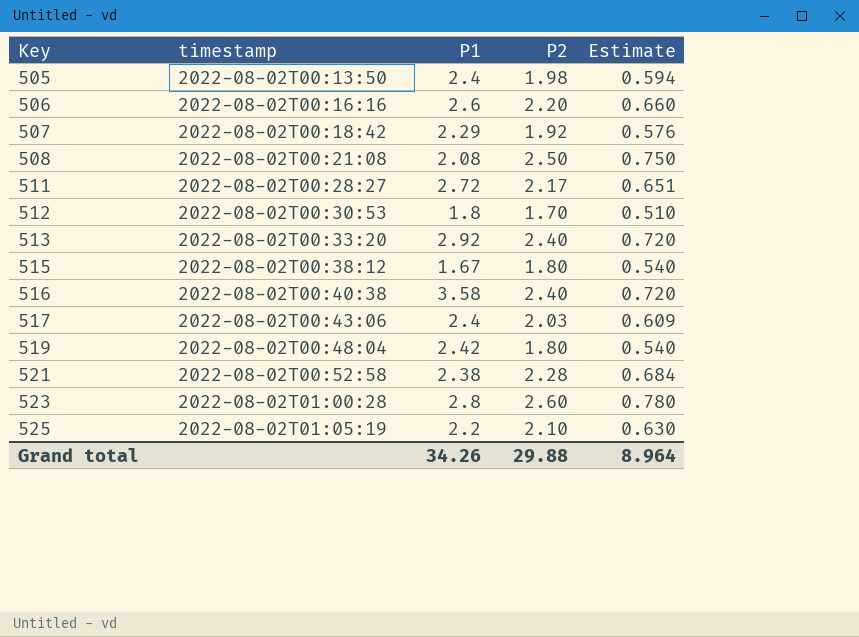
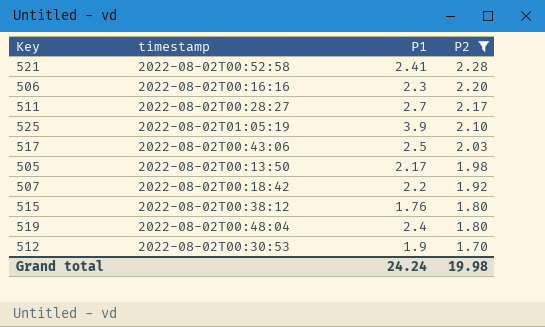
filter: none -> P2 <= 2.28
row order: Key ascending -> P2 descending
column Estimate | formula: [P2] * 0.3 -> none
521 | P1: 2.38 -> 2.41
506 | P1: 2.6 -> 2.3
511 | P1: 2.72 -> 2.7
525 | P1: 2.2 -> 3.9
517 | P1: 2.4 -> 2.5
505 | P1: 2.4 -> 2.17
507 | P1: 2.29 -> 2.2
515 | P1: 1.67 -> 1.76
519 | P1: 2.42 -> 2.4
512 | P1: 1.8 -> 1.9
Grand total | P1: 34.26 -> 24.24
Grand total | P2: 29.88 -> 19.98

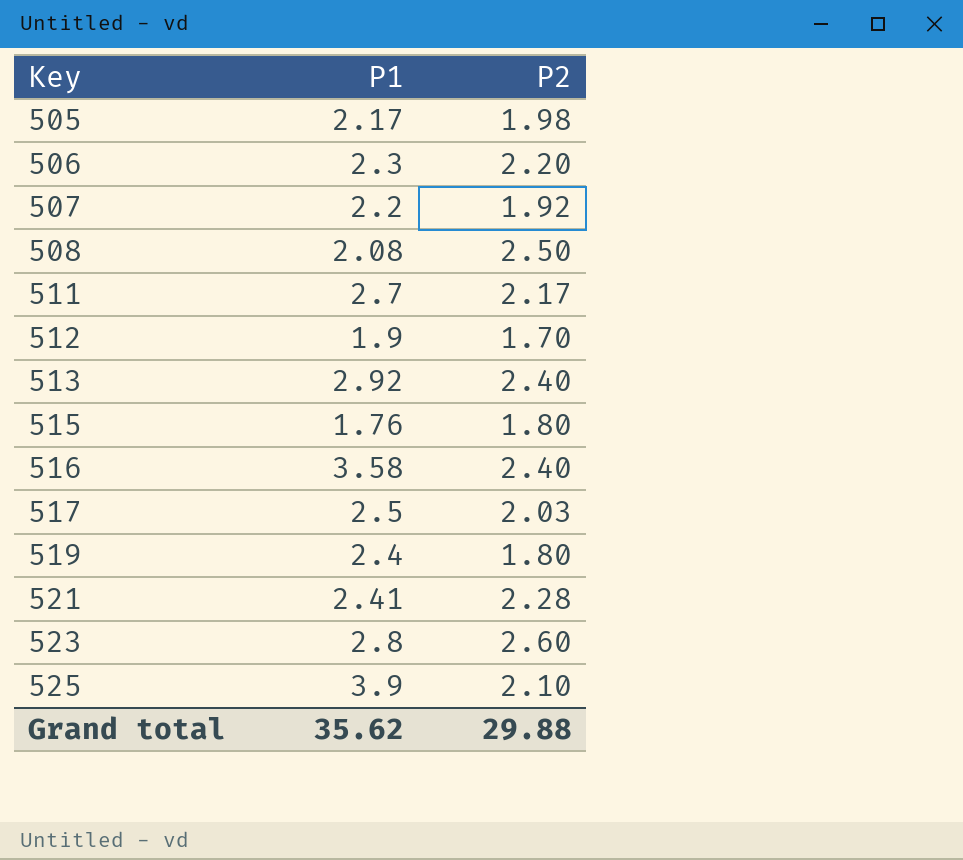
filter: P2 <= 2.28 -> none
row order: P2 descending -> Key ascending
column timestamp | position: 2 -> none
Grand total | P1: 24.24 -> 35.62
Grand total | P2: 19.98 -> 29.88

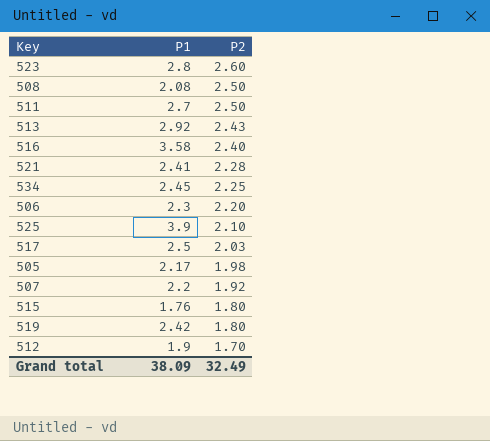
row order: Key ascending -> P2 descending
511 | P2: 2.17 -> 2.50
513 | P2: 2.40 -> 2.43
row 534: none -> 2.45 | 2.25
519 | P1: 2.4 -> 2.42
Grand total | P1: 35.62 -> 38.09
Grand total | P2: 29.88 -> 32.49

